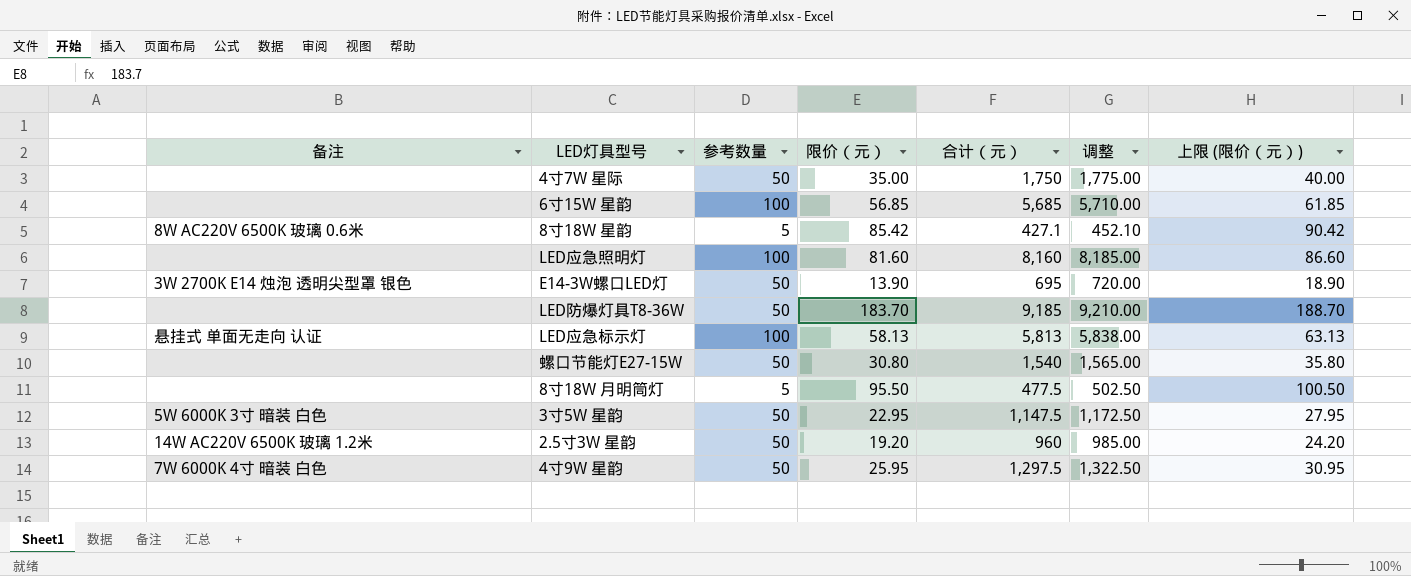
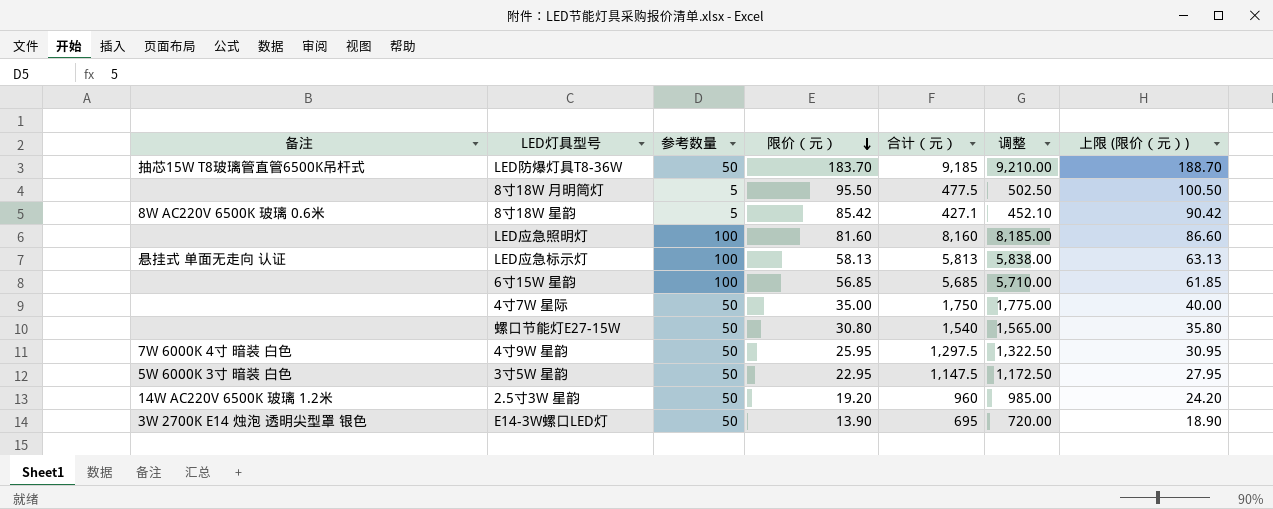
row order: none -> 限价（元） descending
LED防爆灯具T8-36W | 备注: none -> 抽芯15W T8玻璃管直管6500K吊杆式

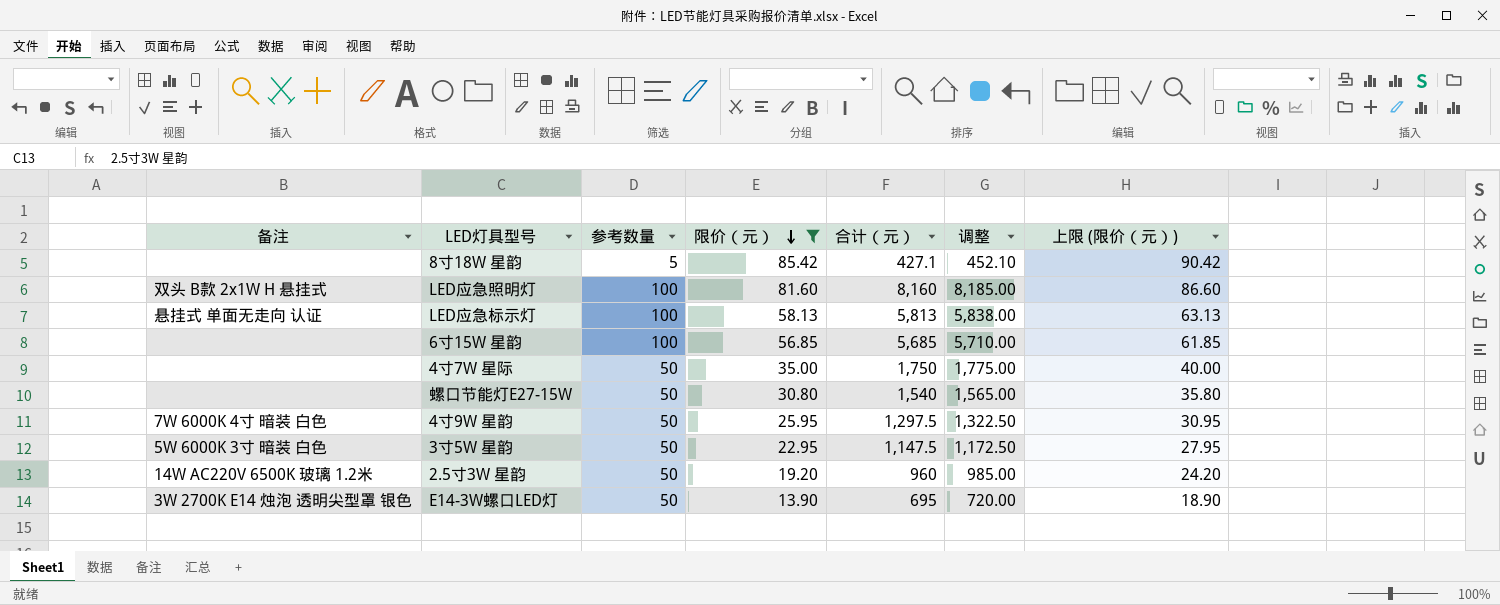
filter: none -> 限价（元） <= 85.42
8寸18W 星韵 | 备注: 8W AC220V 6500K 玻璃 0.6米 -> none
LED应急照明灯 | 备注: none -> 双头 B款 2x1W H 悬挂式

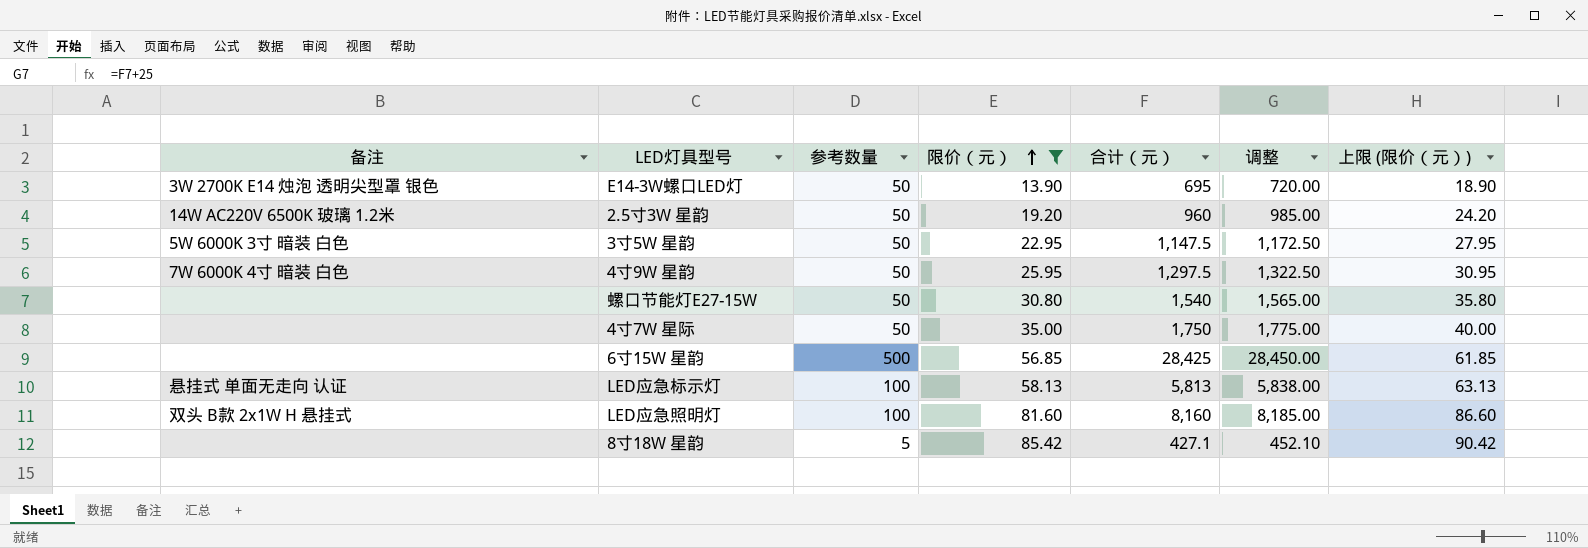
row order: 限价（元） descending -> 限价（元） ascending
6寸15W 星韵 | 参考数量: 100 -> 500
6寸15W 星韵 | 合计（元）: 5,685 -> 28,425
6寸15W 星韵 | 调整: 5,710.00 -> 28,450.00

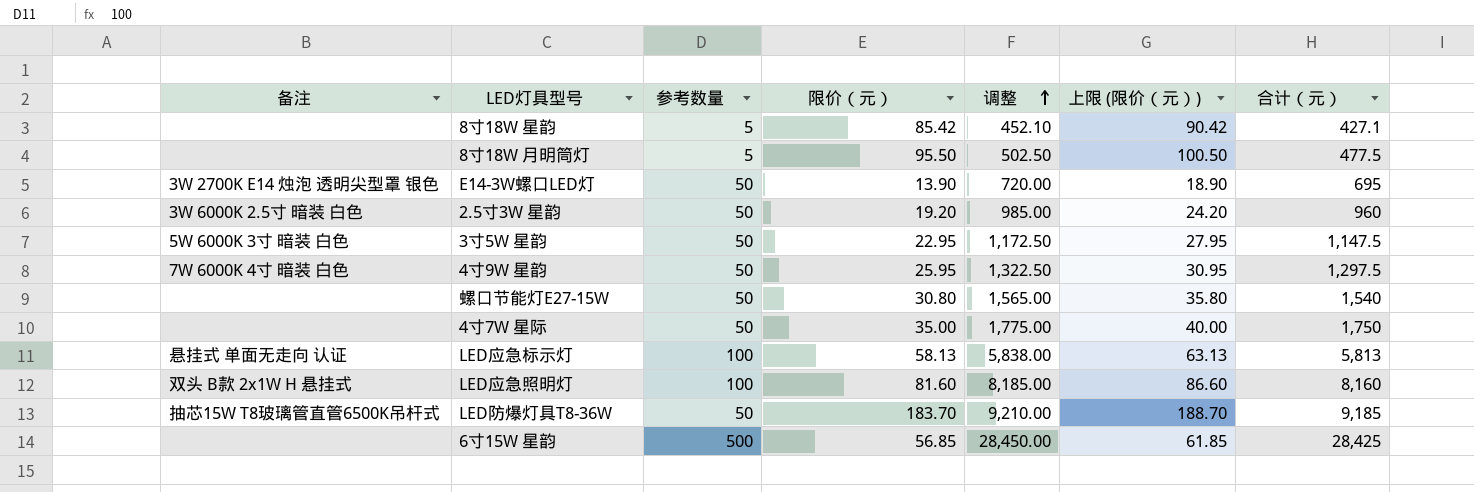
filter: 限价（元） <= 85.42 -> none
row order: 限价（元） ascending -> 调整 ascending
column 合计（元） | position: 5 -> 7
2.5寸3W 星韵 | 备注: 14W AC220V 6500K 玻璃 1.2米 -> 3W 6000K 2.5寸 暗装 白色

